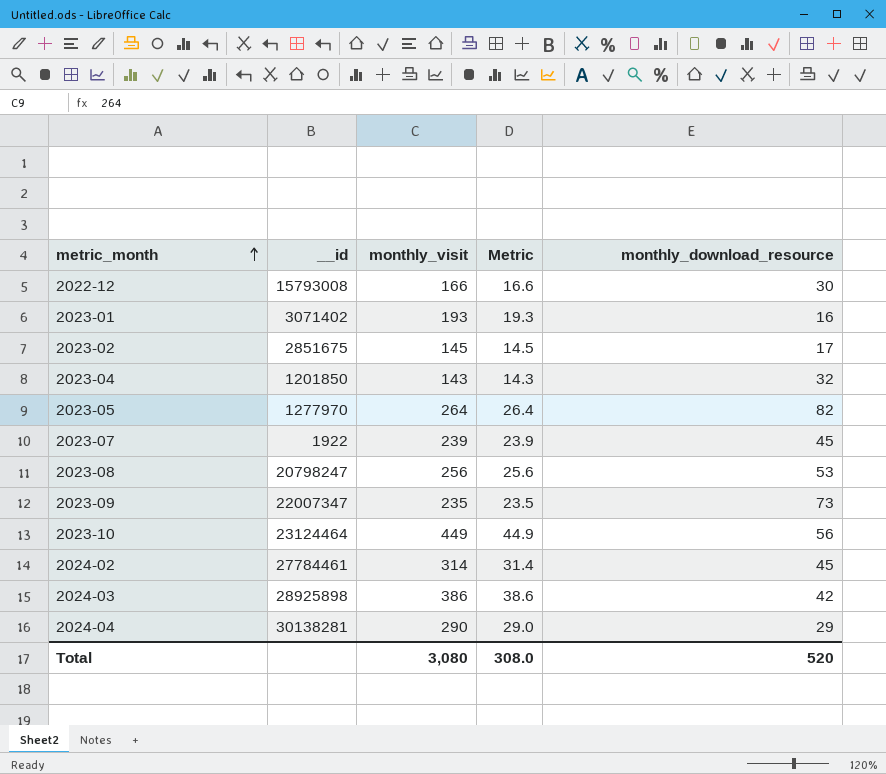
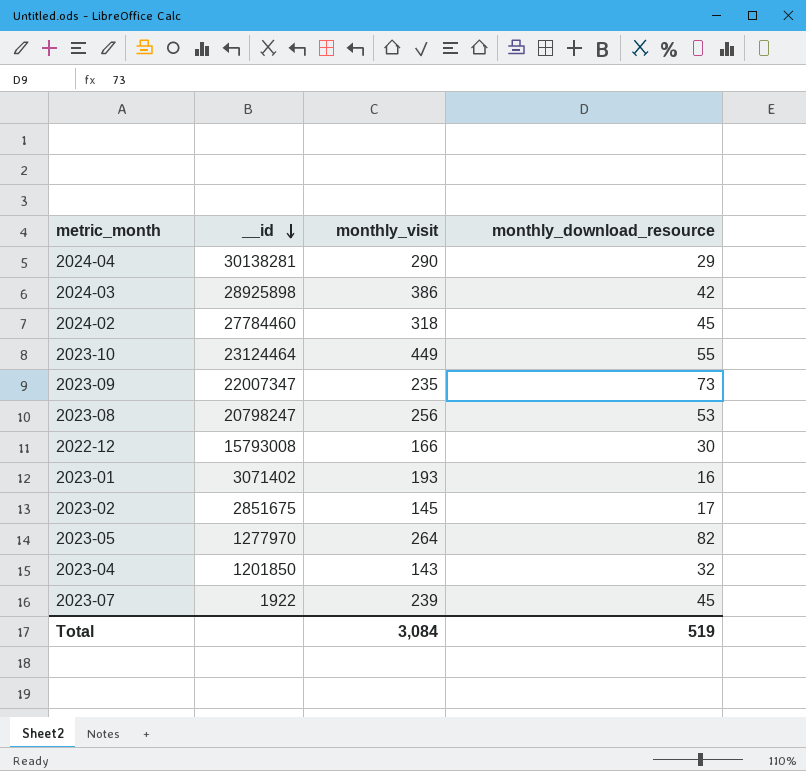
row order: metric_month ascending -> __id descending
column Metric | formula: [monthly_visit] * 0.1 -> none
2024-02 | __id: 27784461 -> 27784460
2024-02 | monthly_visit: 314 -> 318
2023-10 | monthly_download_resource: 56 -> 55
Total | monthly_visit: 3,080 -> 3,084
Total | monthly_download_resource: 520 -> 519

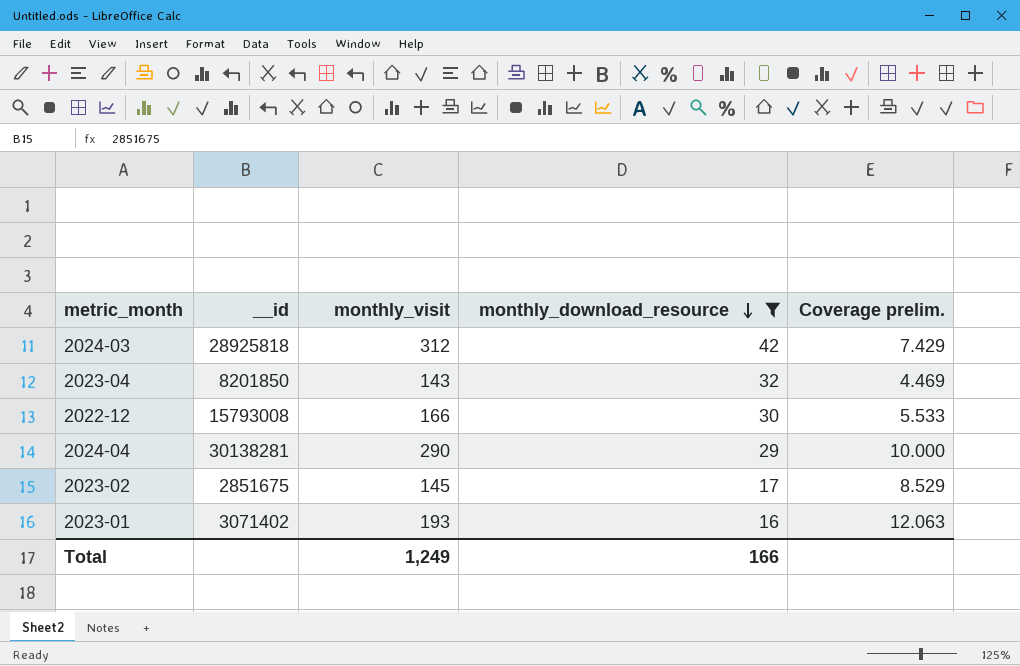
filter: none -> monthly_download_resource <= 42
row order: __id descending -> monthly_download_resource descending
column Coverage prelim. | formula: none -> [monthly_visit] / [monthly_download_resource]
2024-03 | __id: 28925898 -> 28925818
2024-03 | monthly_visit: 386 -> 312
2023-04 | __id: 1201850 -> 8201850
Total | monthly_visit: 3,084 -> 1,249
Total | monthly_download_resource: 519 -> 166

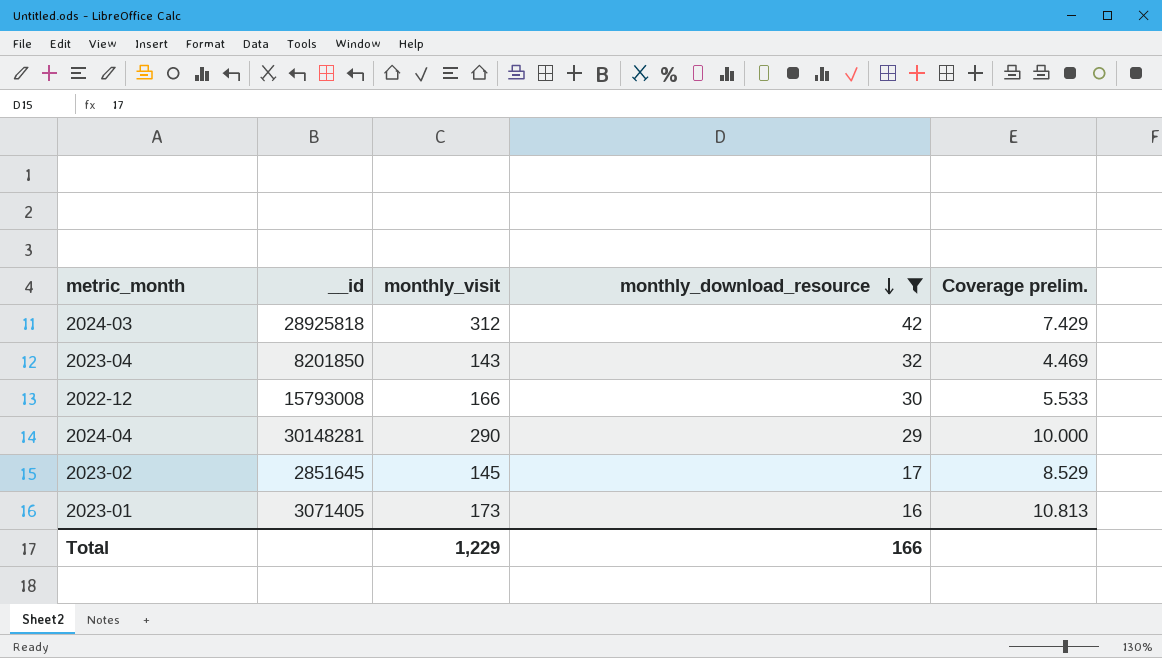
2024-04 | __id: 30138281 -> 30148281
2023-02 | __id: 2851675 -> 2851645
2023-01 | __id: 3071402 -> 3071405
2023-01 | monthly_visit: 193 -> 173
2023-01 | Coverage prelim.: 12.063 -> 10.813
Total | monthly_visit: 1,249 -> 1,229

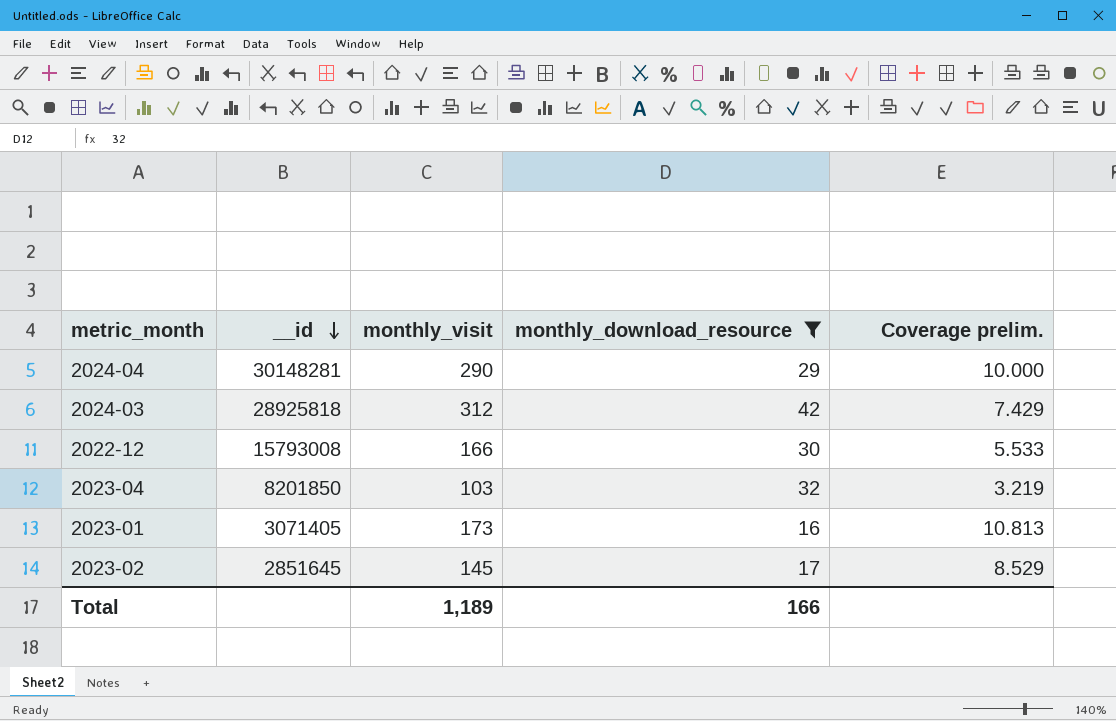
row order: monthly_download_resource descending -> __id descending
2023-04 | monthly_visit: 143 -> 103
2023-04 | Coverage prelim.: 4.469 -> 3.219
Total | monthly_visit: 1,229 -> 1,189

